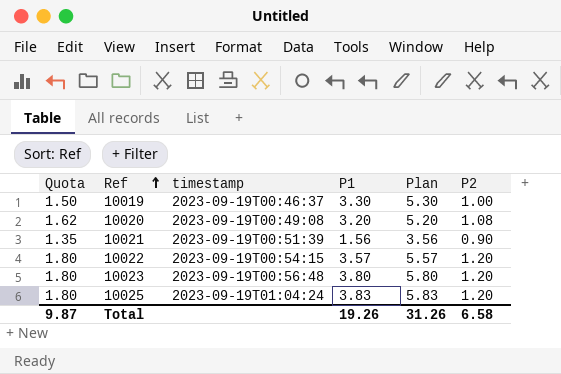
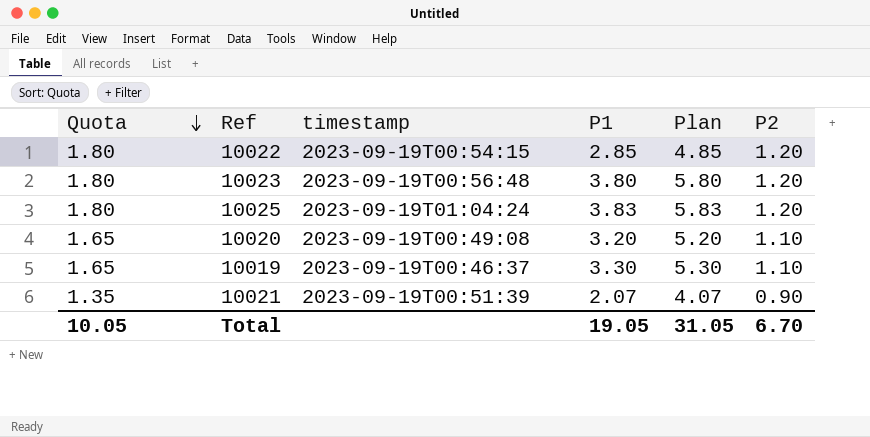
row order: Ref ascending -> Quota descending
10022 | P1: 3.57 -> 2.85
10022 | Plan: 5.57 -> 4.85
10020 | Quota: 1.62 -> 1.65
10020 | P2: 1.08 -> 1.10
10019 | Quota: 1.50 -> 1.65
10019 | P2: 1.00 -> 1.10
10021 | P1: 1.56 -> 2.07
10021 | Plan: 3.56 -> 4.07
Total | Quota: 9.87 -> 10.05
Total | P1: 19.26 -> 19.05
Total | Plan: 31.26 -> 31.05
Total | P2: 6.58 -> 6.70

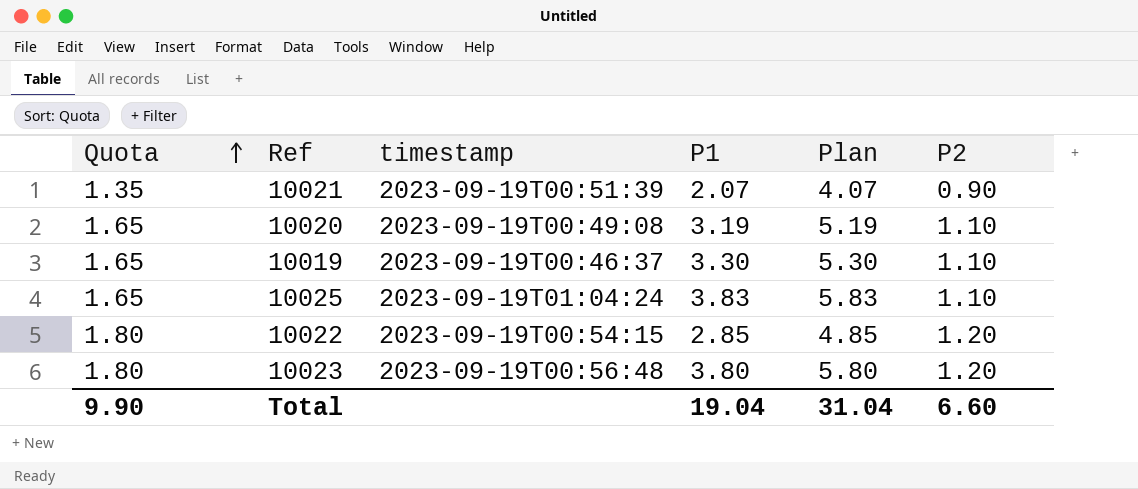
row order: Quota descending -> Quota ascending
10020 | P1: 3.20 -> 3.19
10020 | Plan: 5.20 -> 5.19
10025 | Quota: 1.80 -> 1.65
10025 | P2: 1.20 -> 1.10
Total | Quota: 10.05 -> 9.90
Total | P1: 19.05 -> 19.04
Total | Plan: 31.05 -> 31.04
Total | P2: 6.70 -> 6.60

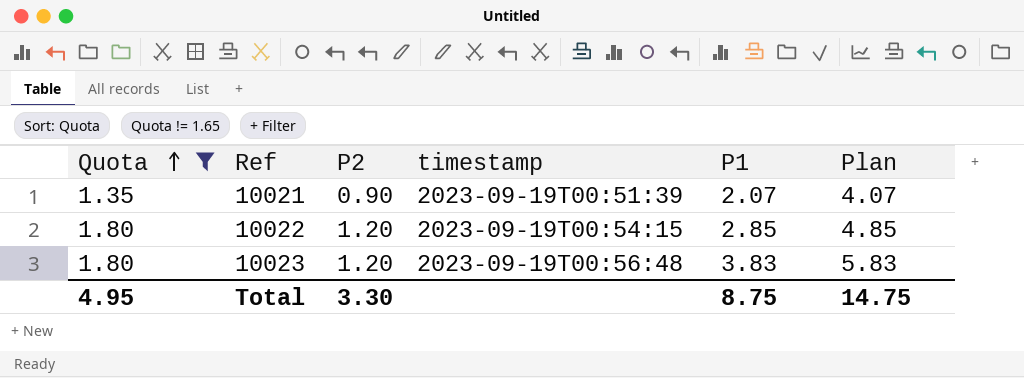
filter: none -> Quota != 1.65
column P2 | position: 6 -> 3
10023 | P1: 3.80 -> 3.83
10023 | Plan: 5.80 -> 5.83
Total | Quota: 9.90 -> 4.95
Total | P2: 6.60 -> 3.30
Total | P1: 19.04 -> 8.75
Total | Plan: 31.04 -> 14.75

